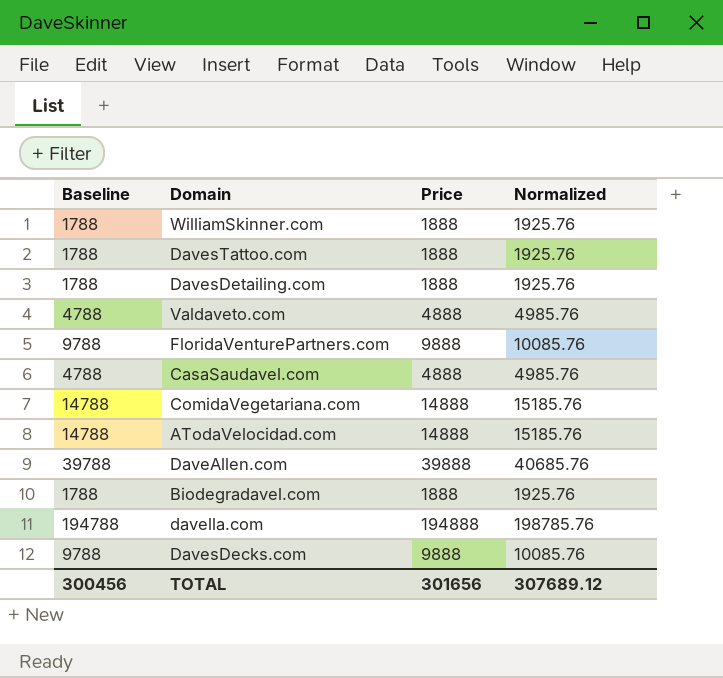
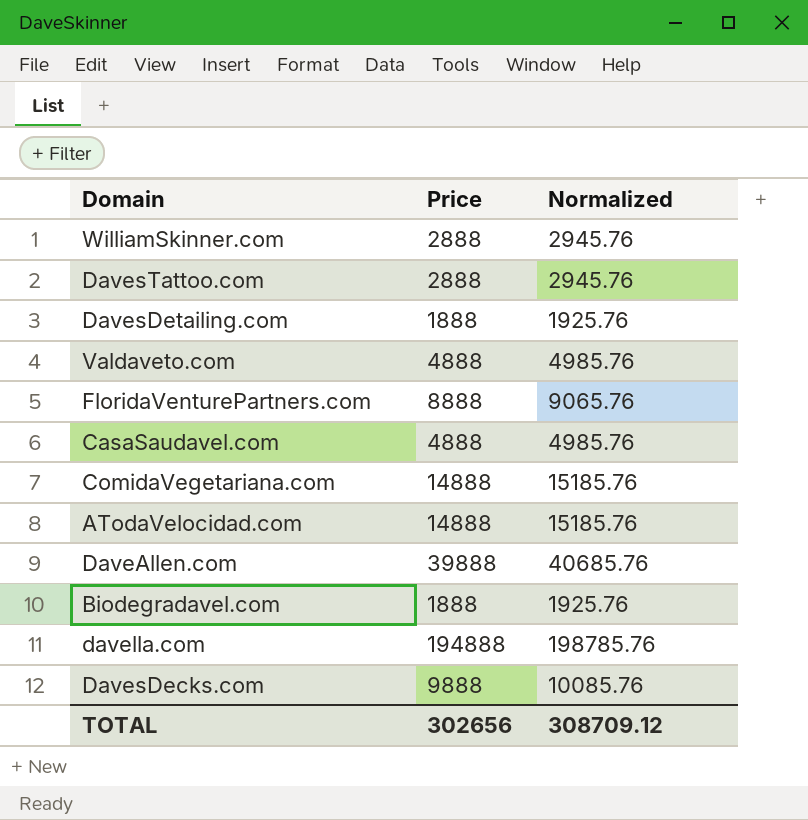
column Baseline | formula: [Price] - 100 -> none
WilliamSkinner.com | Price: 1888 -> 2888
WilliamSkinner.com | Normalized: 1925.76 -> 2945.76
DavesTattoo.com | Price: 1888 -> 2888
DavesTattoo.com | Normalized: 1925.76 -> 2945.76
FloridaVenturePartners.com | Price: 9888 -> 8888
FloridaVenturePartners.com | Normalized: 10085.76 -> 9065.76
TOTAL | Price: 301656 -> 302656
TOTAL | Normalized: 307689.12 -> 308709.12

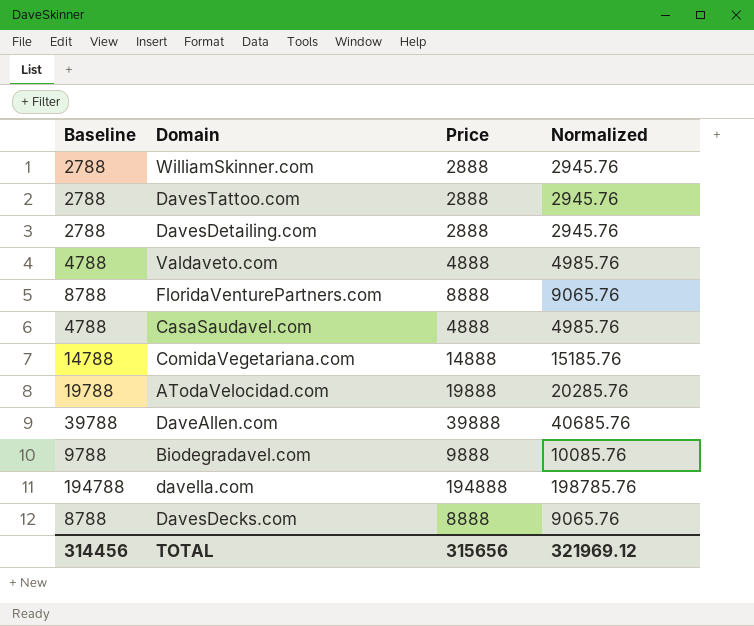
column Baseline | formula: none -> [Price] - 100
DavesDetailing.com | Price: 1888 -> 2888
DavesDetailing.com | Normalized: 1925.76 -> 2945.76
ATodaVelocidad.com | Price: 14888 -> 19888
ATodaVelocidad.com | Normalized: 15185.76 -> 20285.76
Biodegradavel.com | Price: 1888 -> 9888
Biodegradavel.com | Normalized: 1925.76 -> 10085.76
DavesDecks.com | Price: 9888 -> 8888
DavesDecks.com | Normalized: 10085.76 -> 9065.76
TOTAL | Price: 302656 -> 315656
TOTAL | Normalized: 308709.12 -> 321969.12

